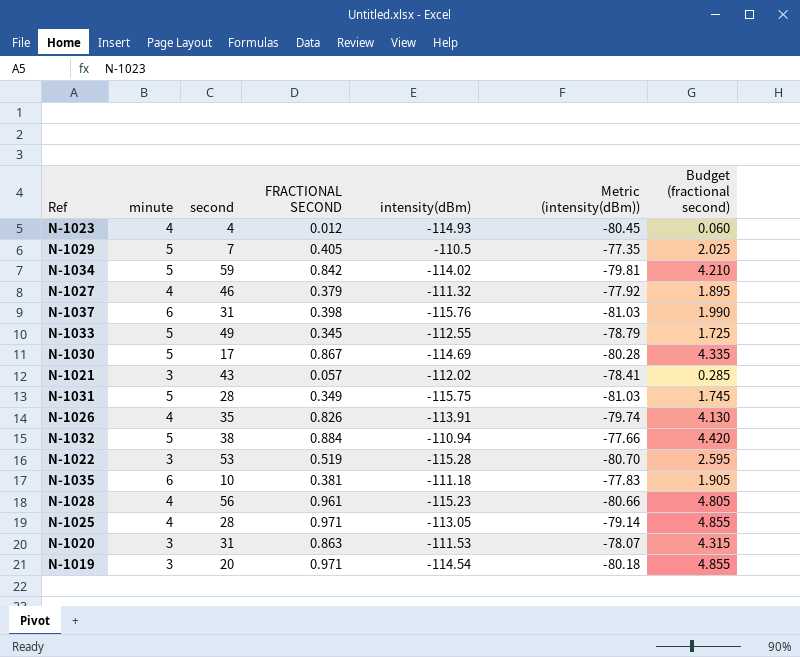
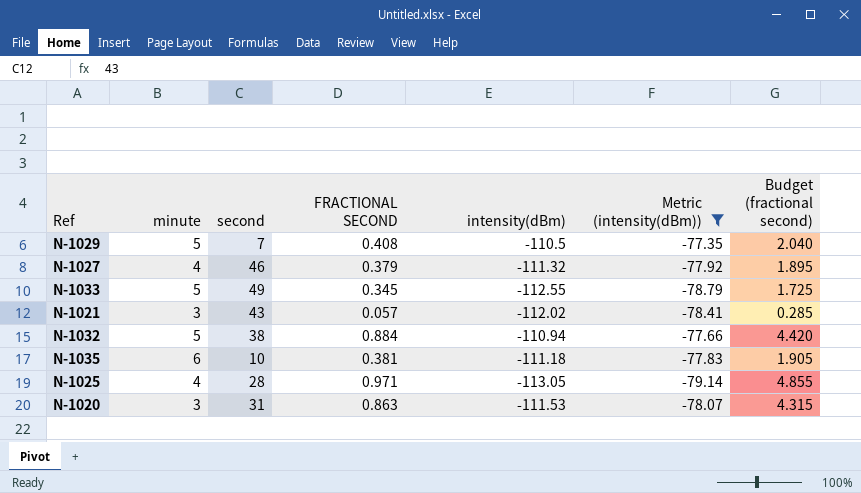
filter: none -> Metric (intensity(dBm)) >= -79.14
N-1029 | FRACTIONAL SECOND: 0.405 -> 0.408
N-1029 | Budget (fractional second): 2.025 -> 2.040

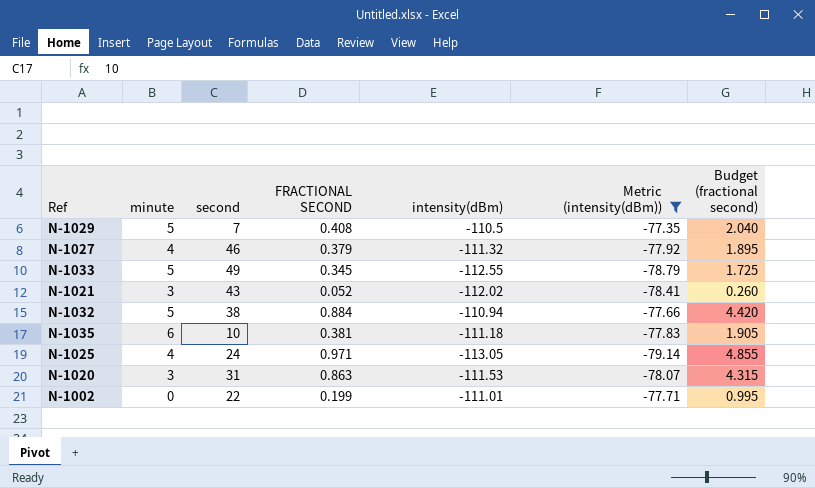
N-1021 | FRACTIONAL SECOND: 0.057 -> 0.052
N-1021 | Budget (fractional second): 0.285 -> 0.260
N-1025 | second: 28 -> 24
row N-1002: none -> 0 | 22 | 0.199 | -111.01 | -77.71 | 0.995

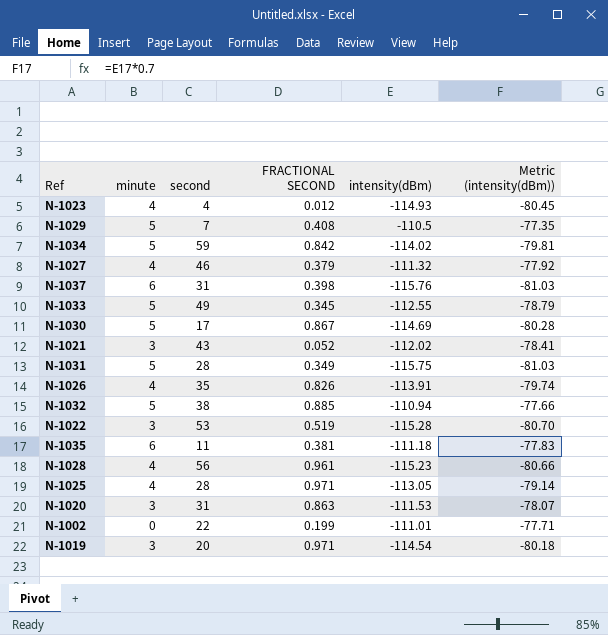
filter: Metric (intensity(dBm)) >= -79.14 -> none
column Budget (fractional second) | formula: [FRACTIONAL SECOND] * 5 -> none
N-1032 | FRACTIONAL SECOND: 0.884 -> 0.885
N-1035 | second: 10 -> 11
N-1025 | second: 24 -> 28

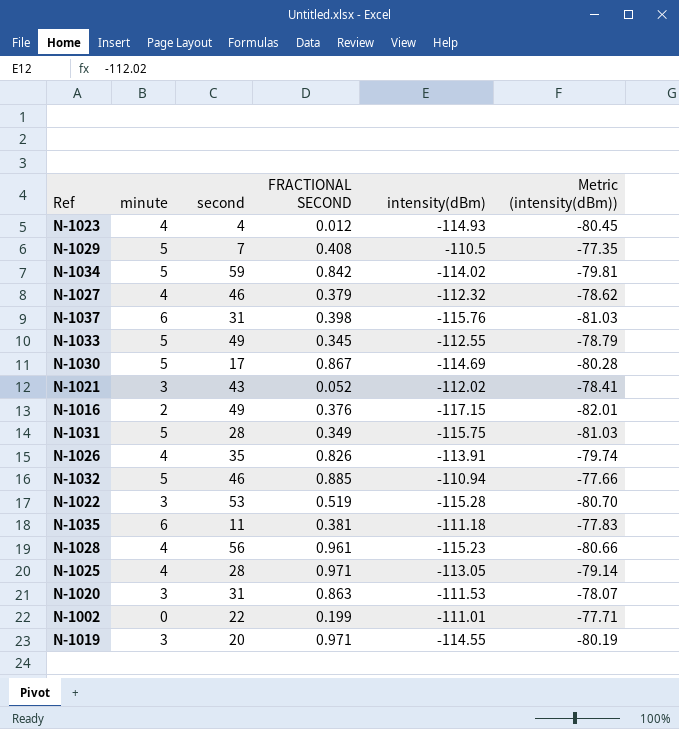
N-1027 | intensity(dBm): -111.32 -> -112.32
N-1027 | Metric (intensity(dBm)): -77.92 -> -78.62
row N-1016: none -> 2 | 49 | 0.376 | -117.15 | -82.01
N-1032 | second: 38 -> 46
N-1019 | intensity(dBm): -114.54 -> -114.55
N-1019 | Metric (intensity(dBm)): -80.18 -> -80.19

